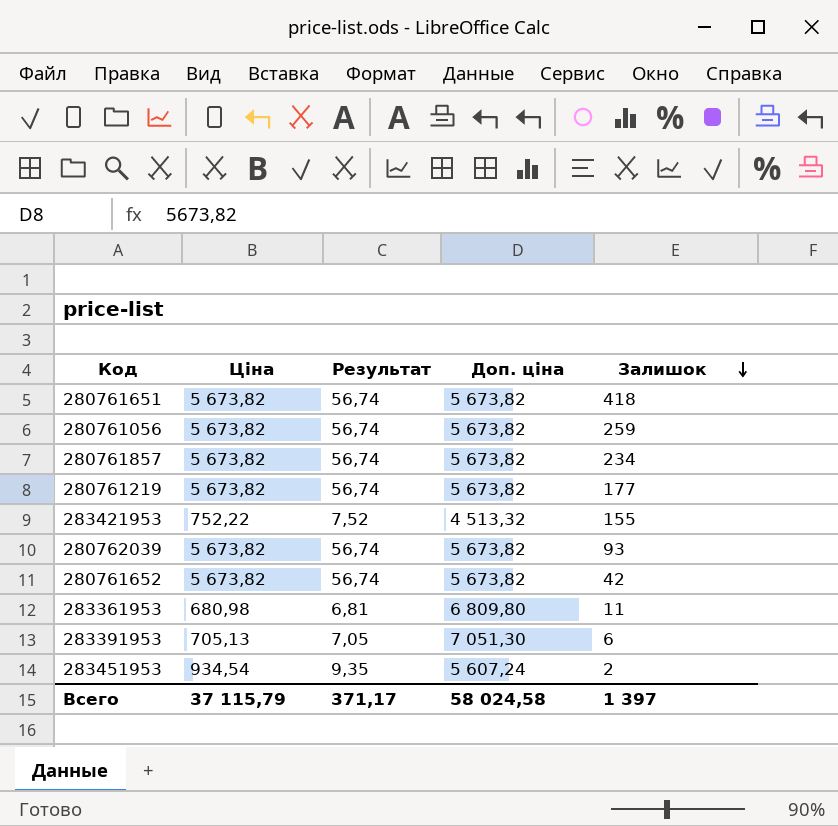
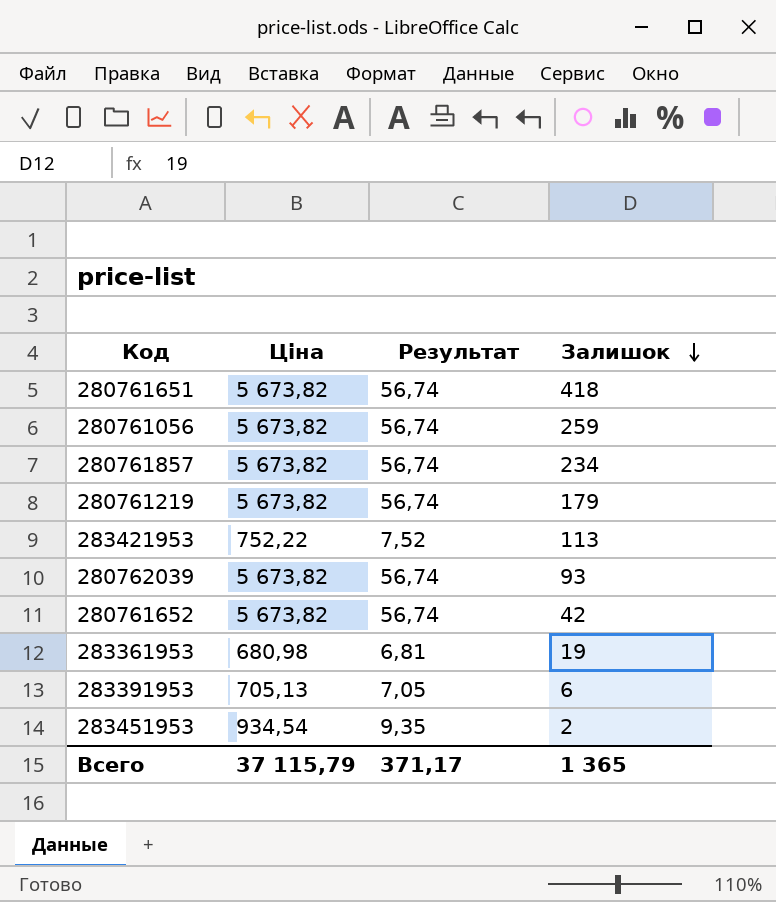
column Доп. ціна | position: 4 -> none
280761219 | Залишок: 177 -> 179
283421953 | Залишок: 155 -> 113
283361953 | Залишок: 11 -> 19
Всего | Залишок: 1 397 -> 1 365

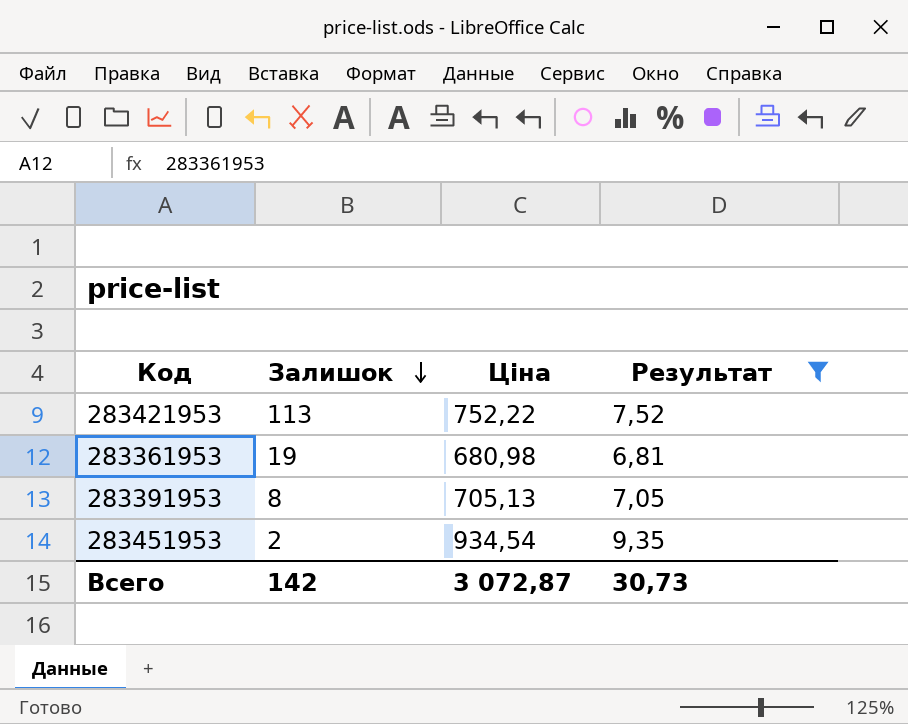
filter: none -> Результат != 56,74
column Залишок | position: 4 -> 2
283391953 | Залишок: 6 -> 8
Всего | Залишок: 1 365 -> 142
Всего | Ціна: 37 115,79 -> 3 072,87
Всего | Результат: 371,17 -> 30,73

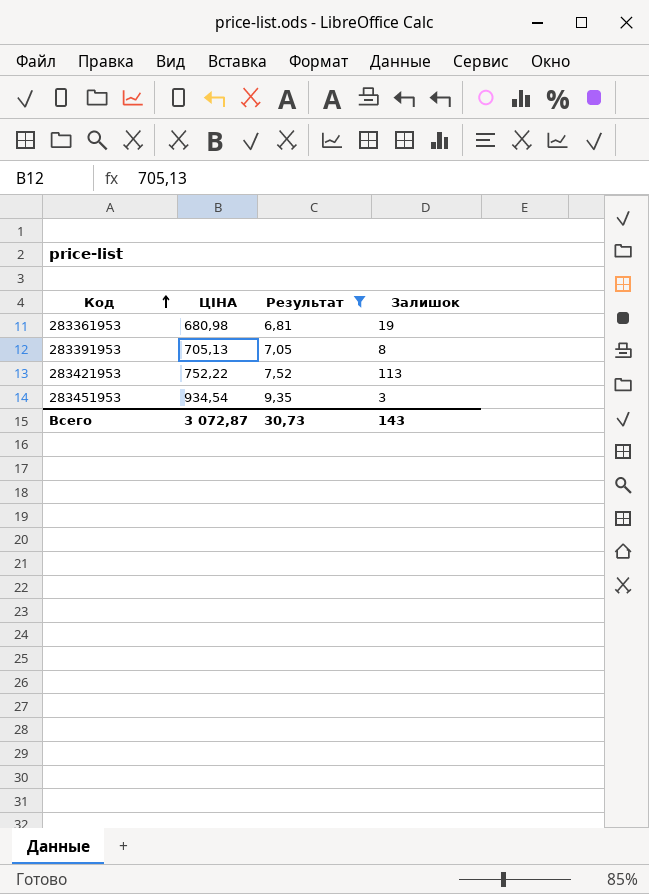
row order: Залишок descending -> Код ascending
column name: Ціна -> ЦІНА
column Залишок | position: 2 -> 4
283451953 | Залишок: 2 -> 3
Всего | Залишок: 142 -> 143

